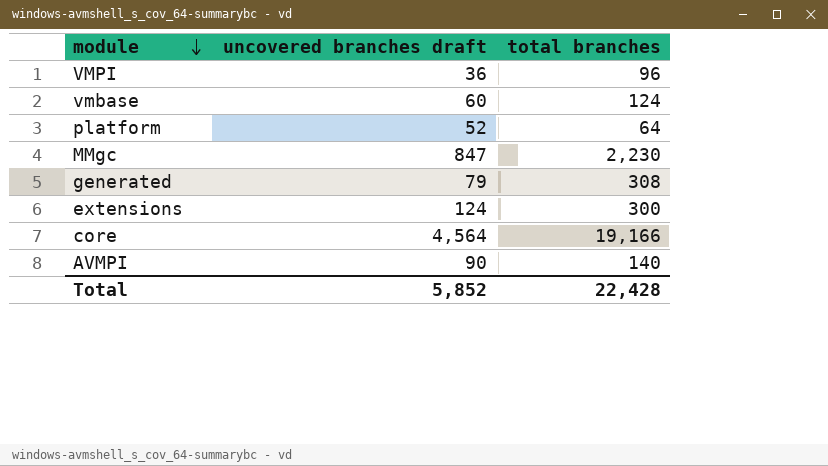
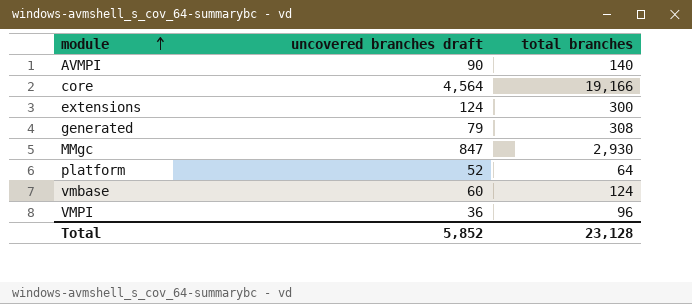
row order: module descending -> module ascending
MMgc | total branches: 2,230 -> 2,930
Total | total branches: 22,428 -> 23,128

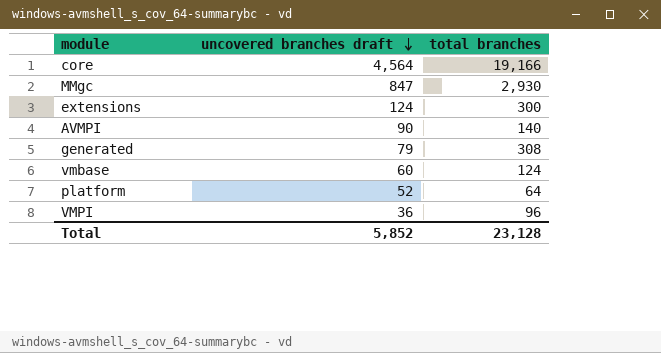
row order: module ascending -> uncovered branches draft descending

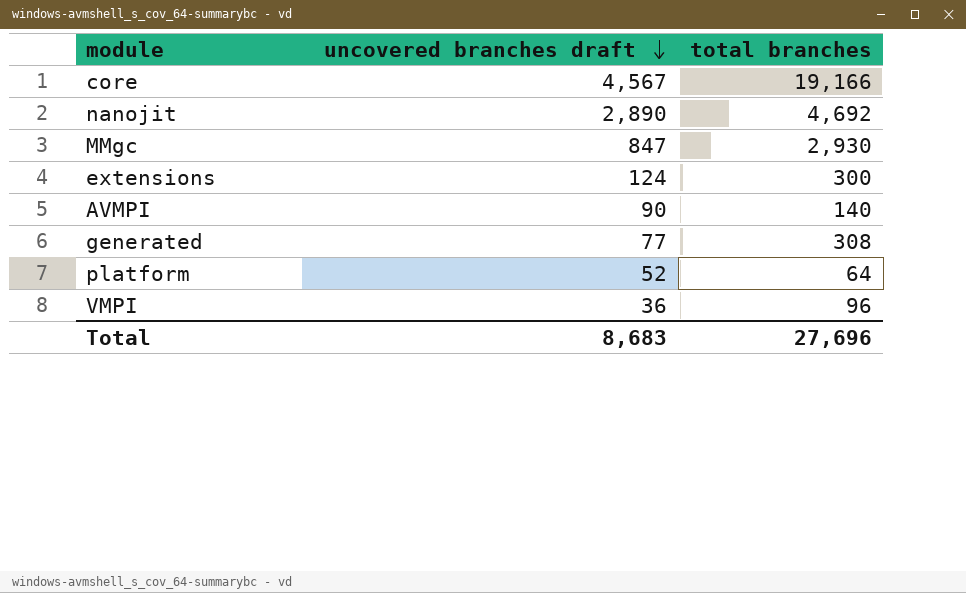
row vmbase: 60 | 124 -> none
core | uncovered branches draft: 4,564 -> 4,567
row nanojit: none -> 2,890 | 4,692
generated | uncovered branches draft: 79 -> 77
Total | uncovered branches draft: 5,852 -> 8,683
Total | total branches: 23,128 -> 27,696

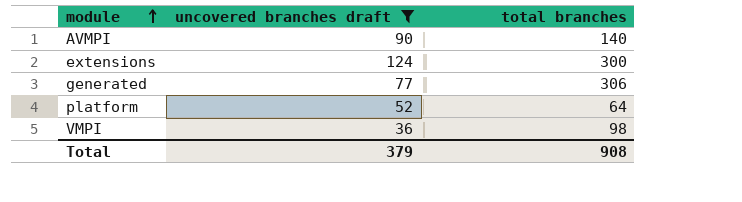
filter: none -> uncovered branches draft <= 124
row order: uncovered branches draft descending -> module ascending
generated | total branches: 308 -> 306
VMPI | total branches: 96 -> 98
Total | uncovered branches draft: 8,683 -> 379
Total | total branches: 27,696 -> 908

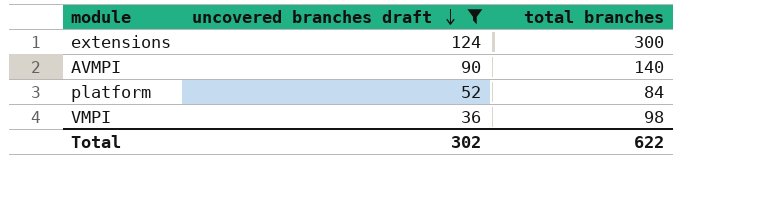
row order: module ascending -> uncovered branches draft descending
row generated: 77 | 306 -> none
platform | total branches: 64 -> 84
Total | uncovered branches draft: 379 -> 302
Total | total branches: 908 -> 622

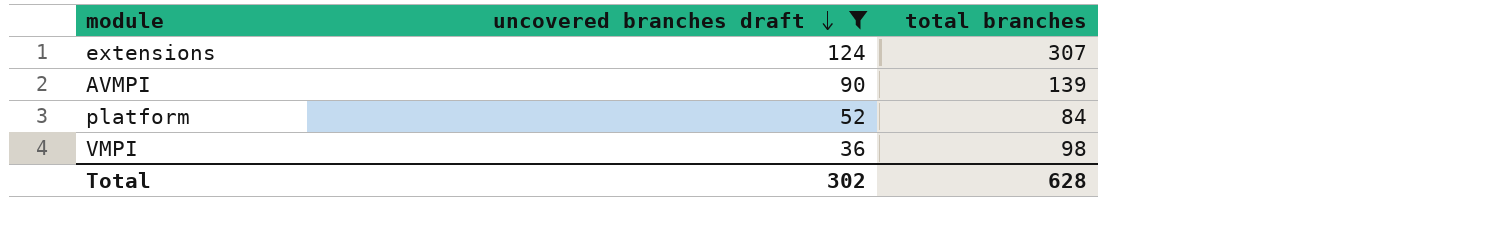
extensions | total branches: 300 -> 307
AVMPI | total branches: 140 -> 139
Total | total branches: 622 -> 628

